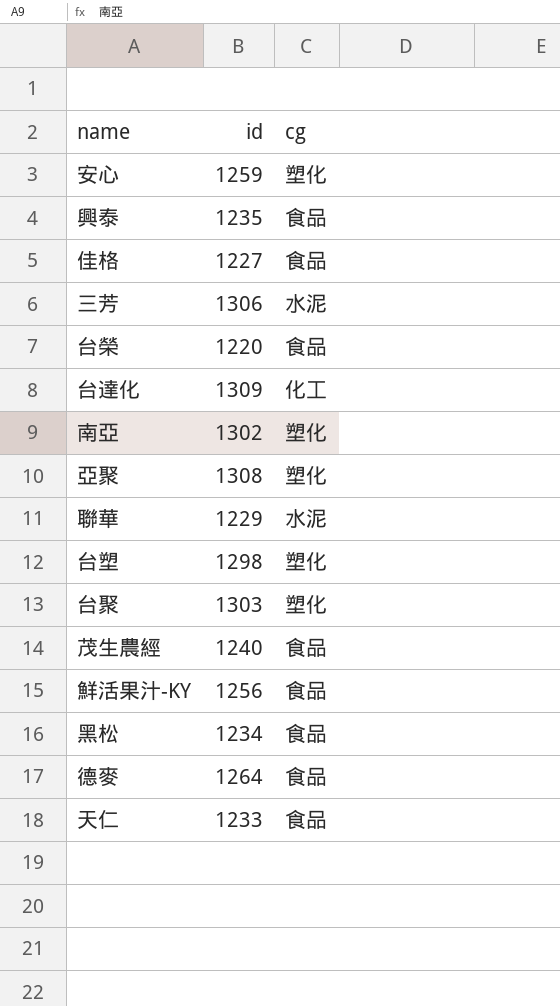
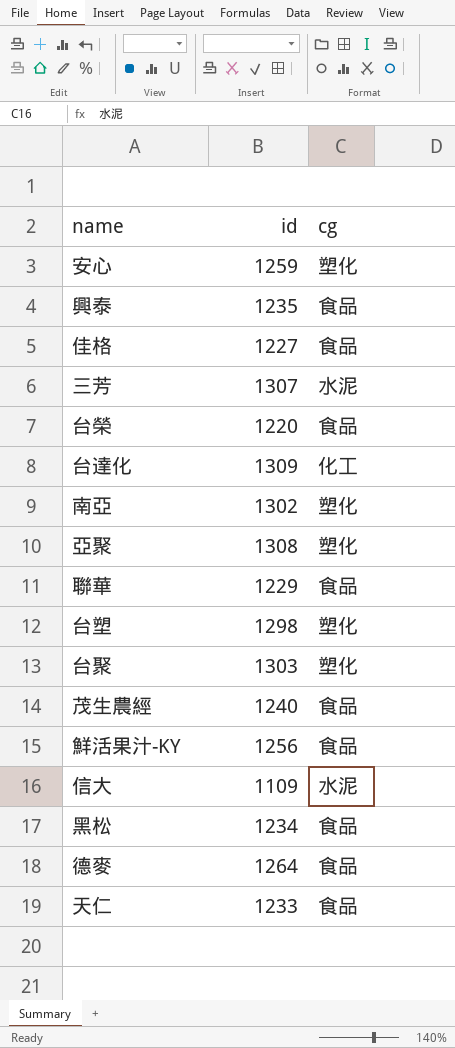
三芳 | id: 1306 -> 1307
聯華 | cg: 水泥 -> 食品
row 信大: none -> 1109 | 水泥

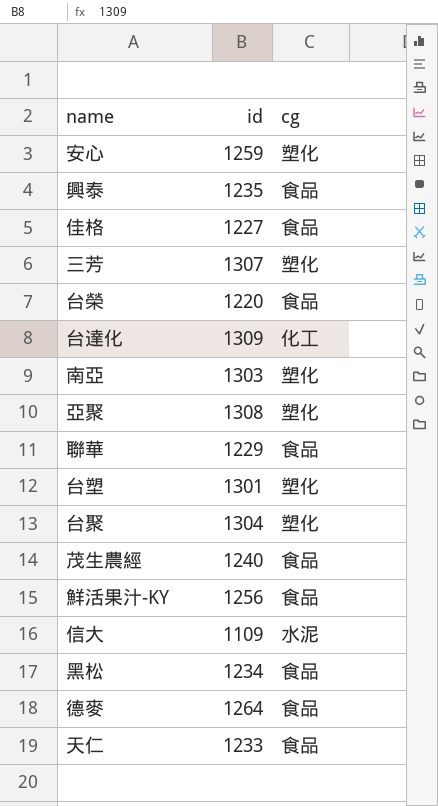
三芳 | cg: 水泥 -> 塑化
南亞 | id: 1302 -> 1303
台塑 | id: 1298 -> 1301
台聚 | id: 1303 -> 1304

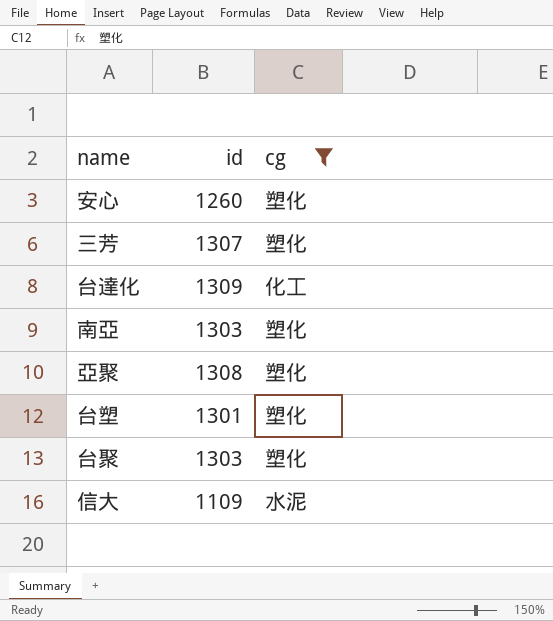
filter: none -> cg != 食品
安心 | id: 1259 -> 1260
台聚 | id: 1304 -> 1303

